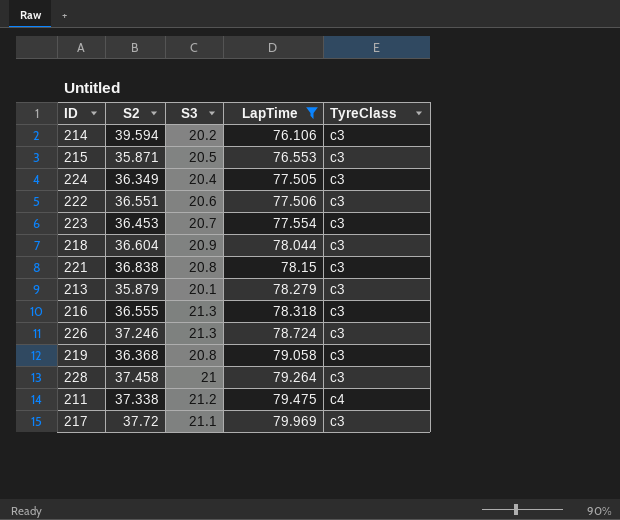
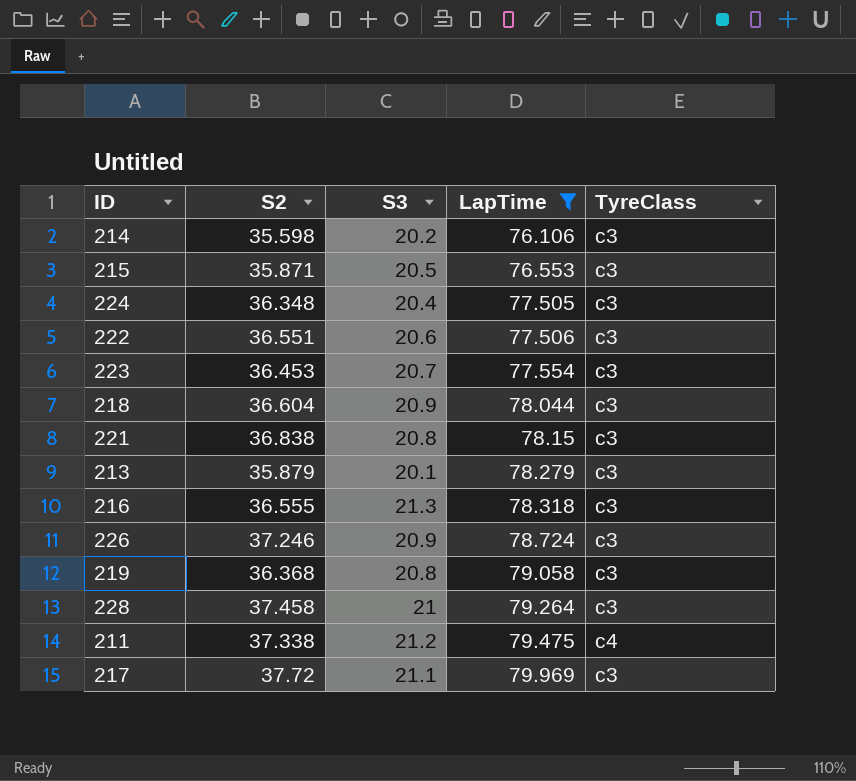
214 | S2: 39.594 -> 35.598
224 | S2: 36.349 -> 36.348
226 | S3: 21.3 -> 20.9

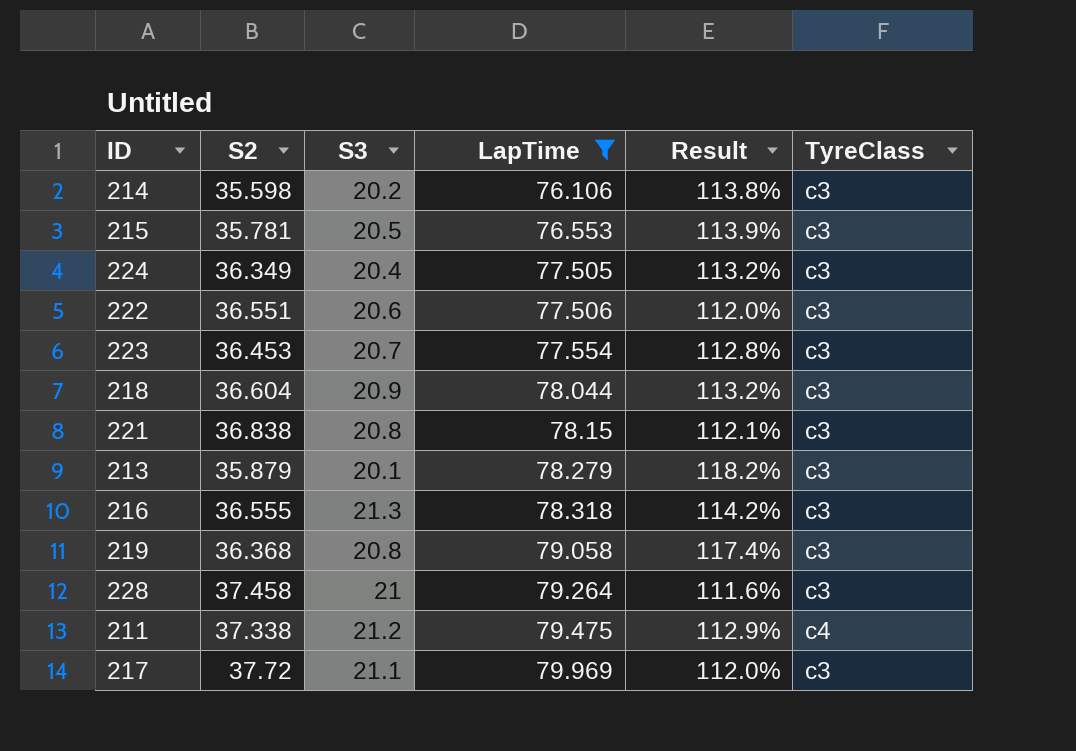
column Result | formula: none -> ([LapTime] - [S2]) / [S2]
row 226: 37.246 | 20.9 | 78.724 | c3 -> none
215 | S2: 35.871 -> 35.781
224 | S2: 36.348 -> 36.349

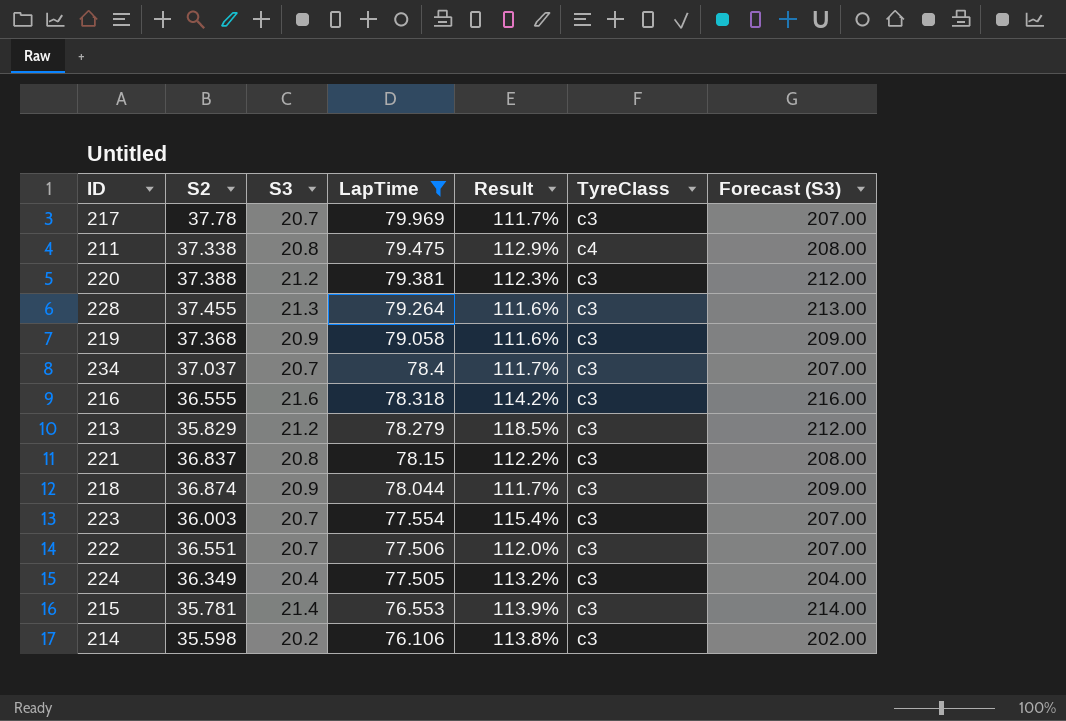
row order: LapTime ascending -> LapTime descending
column Forecast (S3) | formula: none -> [S3] * 10
217 | S2: 37.72 -> 37.78
217 | S3: 21.1 -> 20.7
217 | Result: 112.0% -> 111.7%
211 | S3: 21.2 -> 20.8
row 220: none -> 37.388 | 21.2 | 79.381 | 112.3% | c3 | 212.00
228 | S2: 37.458 -> 37.455
228 | S3: 21 -> 21.3
219 | S2: 36.368 -> 37.368
219 | S3: 20.8 -> 20.9
219 | Result: 117.4% -> 111.6%
row 234: none -> 37.037 | 20.7 | 78.4 | 111.7% | c3 | 207.00
216 | S3: 21.3 -> 21.6
213 | S2: 35.879 -> 35.829
213 | S3: 20.1 -> 21.2
213 | Result: 118.2% -> 118.5%
221 | S2: 36.838 -> 36.837
221 | Result: 112.1% -> 112.2%
218 | S2: 36.604 -> 36.874
218 | Result: 113.2% -> 111.7%
223 | S2: 36.453 -> 36.003
223 | Result: 112.8% -> 115.4%
222 | S3: 20.6 -> 20.7
215 | S3: 20.5 -> 21.4

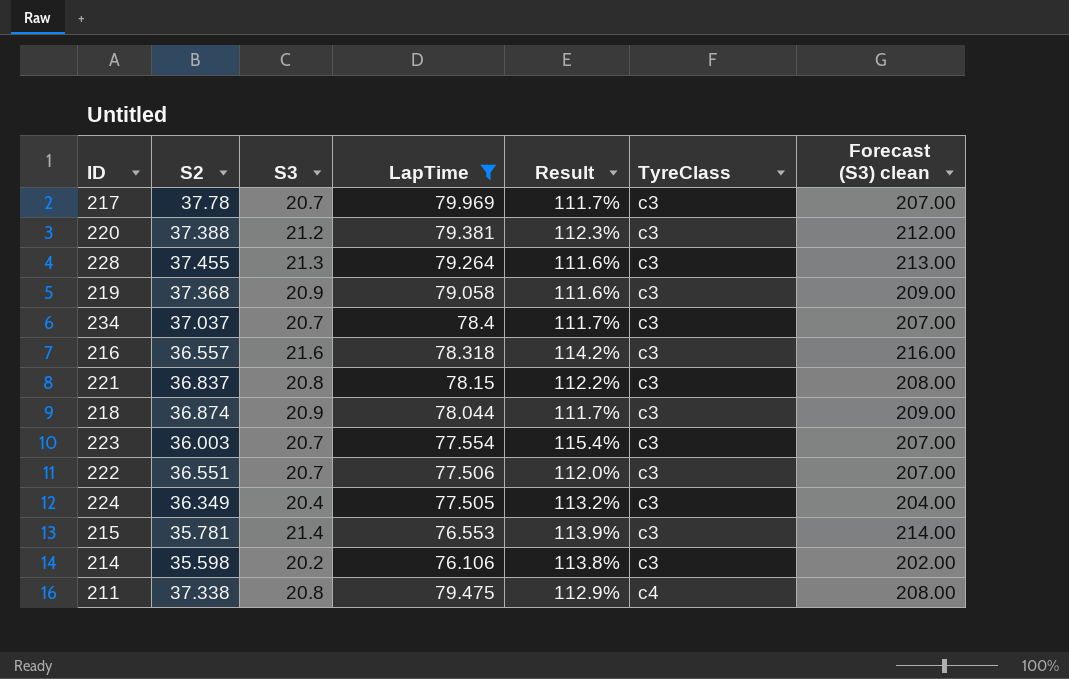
row order: LapTime descending -> TyreClass ascending
column name: Forecast (S3) -> Forecast (S3) clean
row 213: 35.829 | 21.2 | 78.279 | 118.5% | c3 | 212.00 -> none
216 | S2: 36.555 -> 36.557

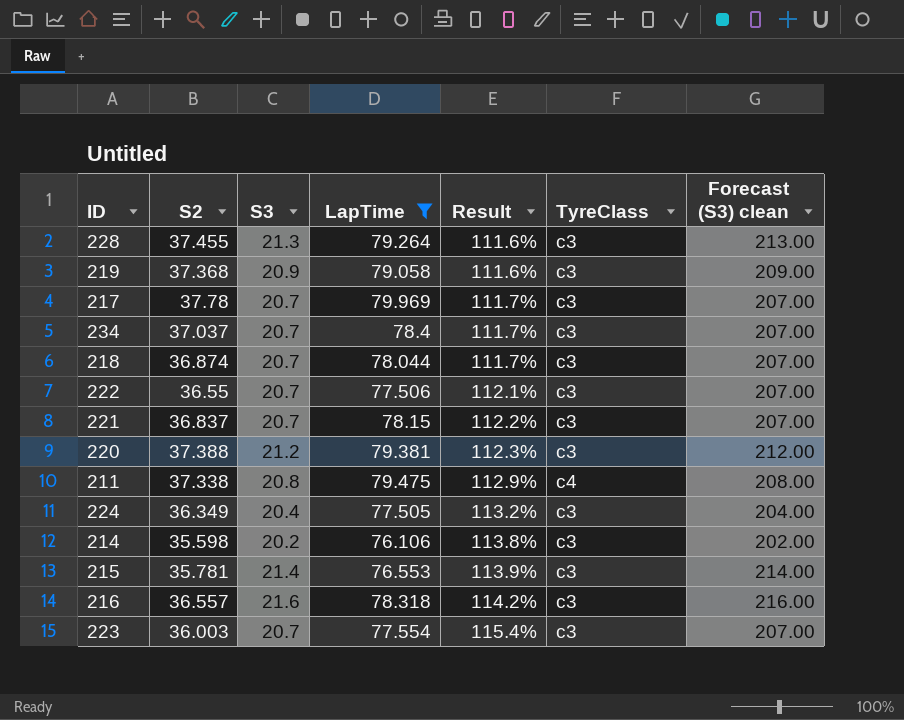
row order: TyreClass ascending -> Result ascending
218 | S3: 20.9 -> 20.7
218 | Forecast (S3) clean: 209.00 -> 207.00
222 | S2: 36.551 -> 36.55
222 | Result: 112.0% -> 112.1%
221 | S3: 20.8 -> 20.7
221 | Forecast (S3) clean: 208.00 -> 207.00

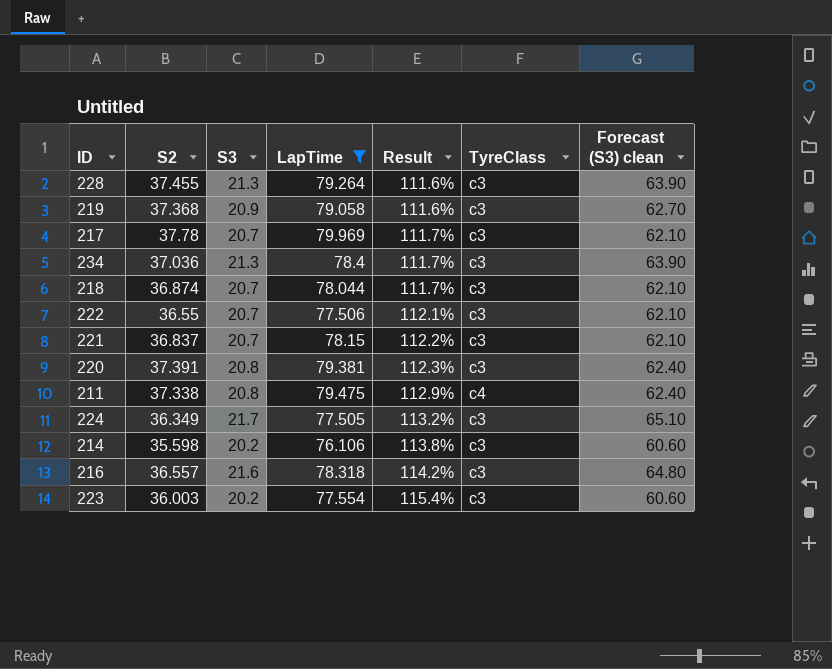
column Forecast (S3) clean | formula: [S3] * 10 -> [S3] * 3
row 215: 35.781 | 21.4 | 76.553 | 113.9% | c3 | 214.00 -> none
234 | S2: 37.037 -> 37.036
234 | S3: 20.7 -> 21.3
220 | S2: 37.388 -> 37.391
220 | S3: 21.2 -> 20.8
224 | S3: 20.4 -> 21.7
223 | S3: 20.7 -> 20.2

